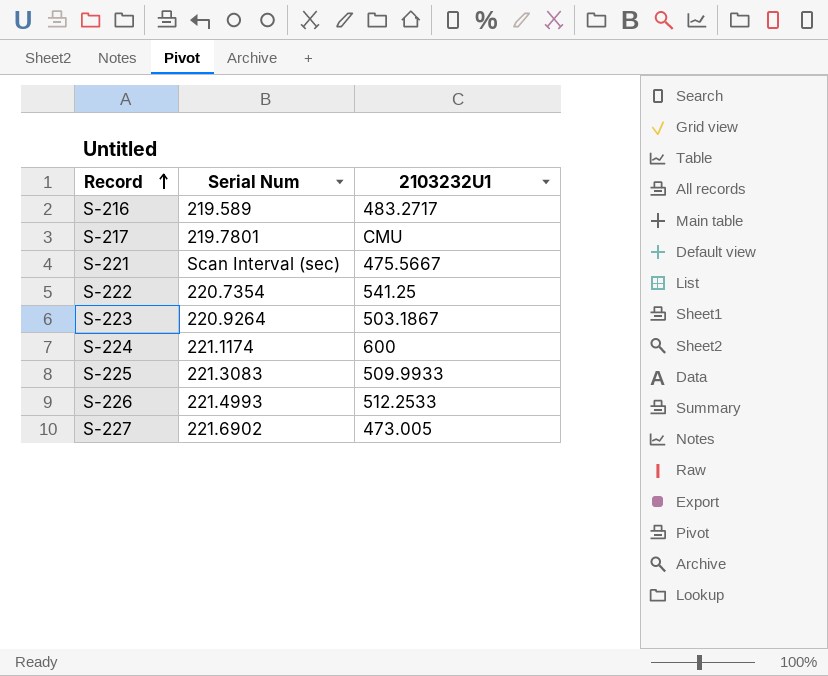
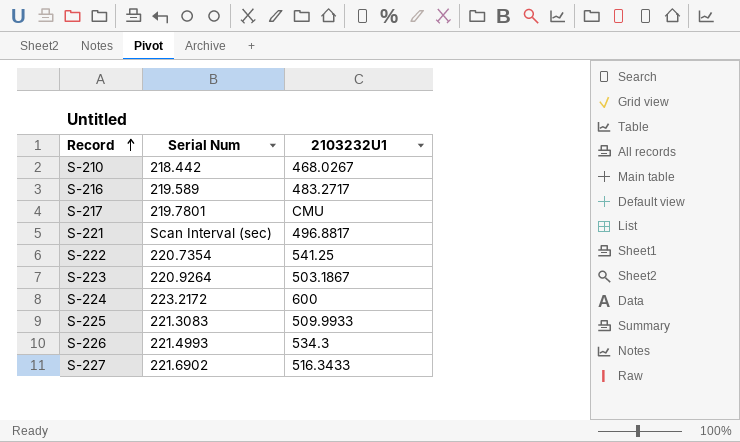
row S-210: none -> 218.442 | 468.0267
S-221 | 2103232U1: 475.5667 -> 496.8817
S-224 | Serial Num: 221.1174 -> 223.2172
S-226 | 2103232U1: 512.2533 -> 534.3
S-227 | 2103232U1: 473.005 -> 516.3433

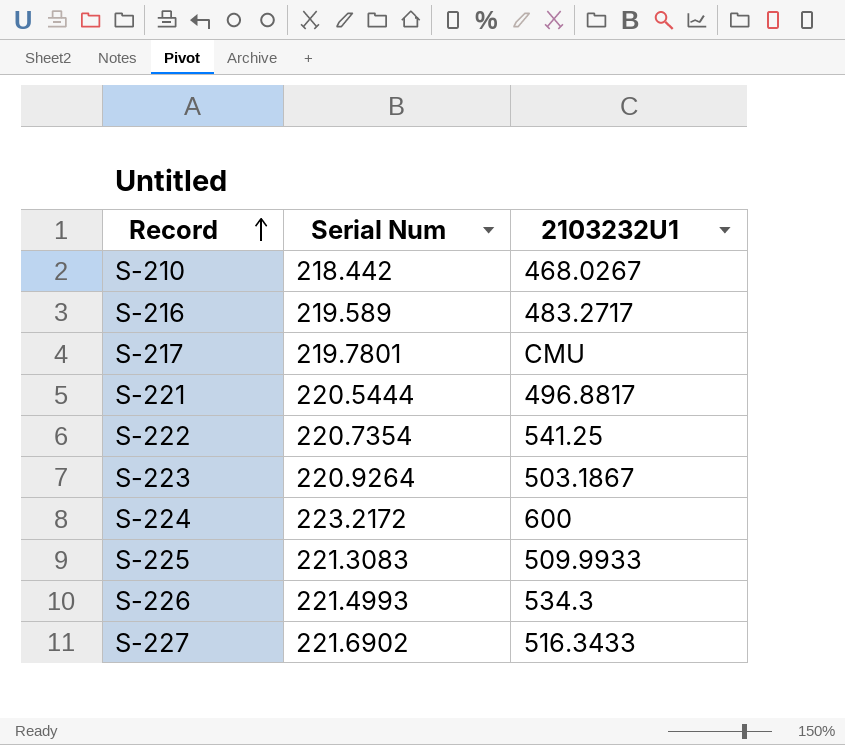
S-221 | Serial Num: Scan Interval (sec) -> 220.5444

